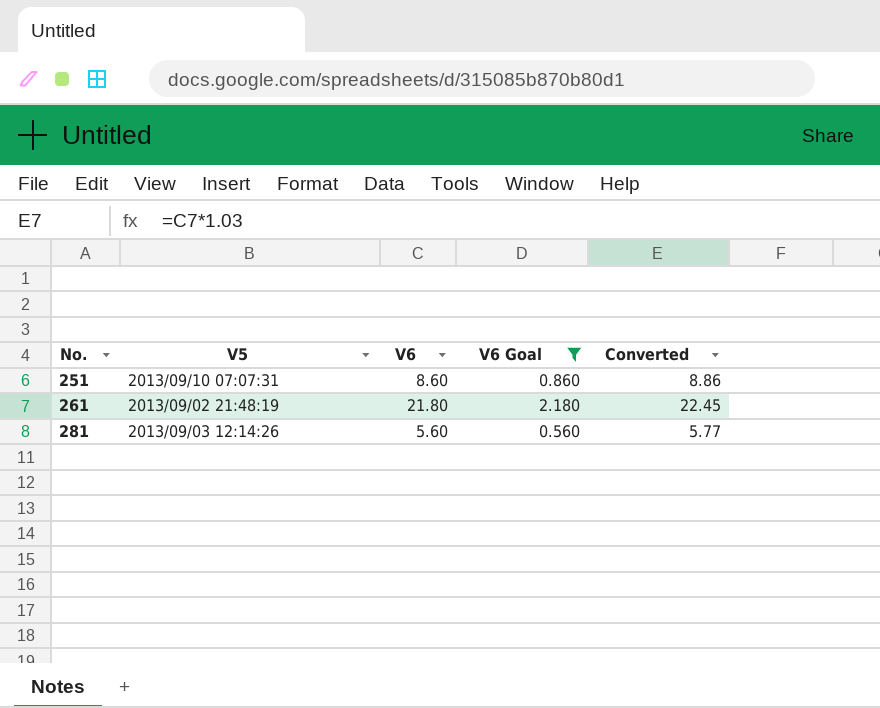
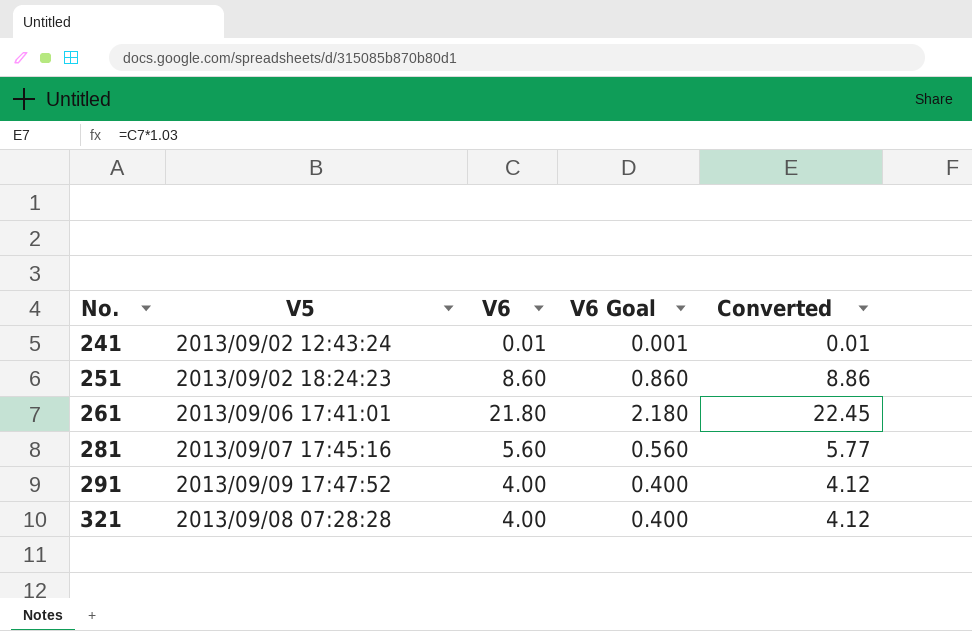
filter: V6 Goal >= 0.560 -> none
251 | V5: 2013/09/10 07:07:31 -> 2013/09/02 18:24:23
261 | V5: 2013/09/02 21:48:19 -> 2013/09/06 17:41:01
281 | V5: 2013/09/03 12:14:26 -> 2013/09/07 17:45:16

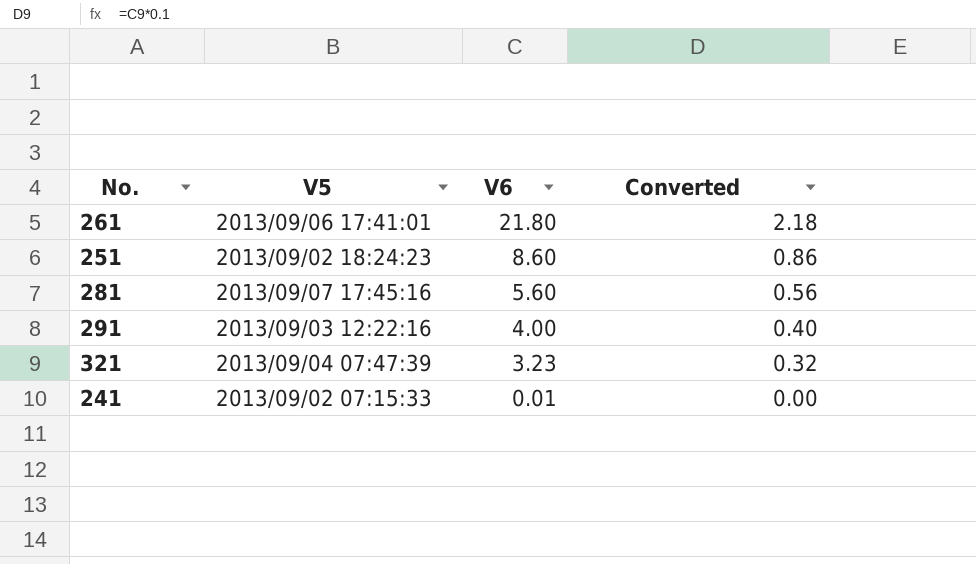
row order: No. ascending -> V6 descending
column V6 Goal | formula: [V6] * 0.1 -> none
column Converted | formula: [V6] * 1.03 -> [V6] * 0.1
291 | V5: 2013/09/09 17:47:52 -> 2013/09/03 12:22:16
321 | V5: 2013/09/08 07:28:28 -> 2013/09/04 07:47:39
321 | V6: 4.00 -> 3.23
241 | V5: 2013/09/02 12:43:24 -> 2013/09/02 07:15:33

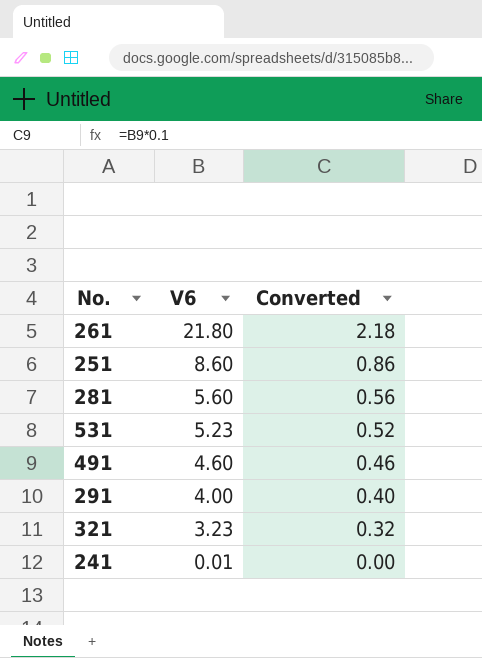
column V5 | position: 2 -> none
row 531: none -> 5.23 | 0.52
row 491: none -> 4.60 | 0.46

